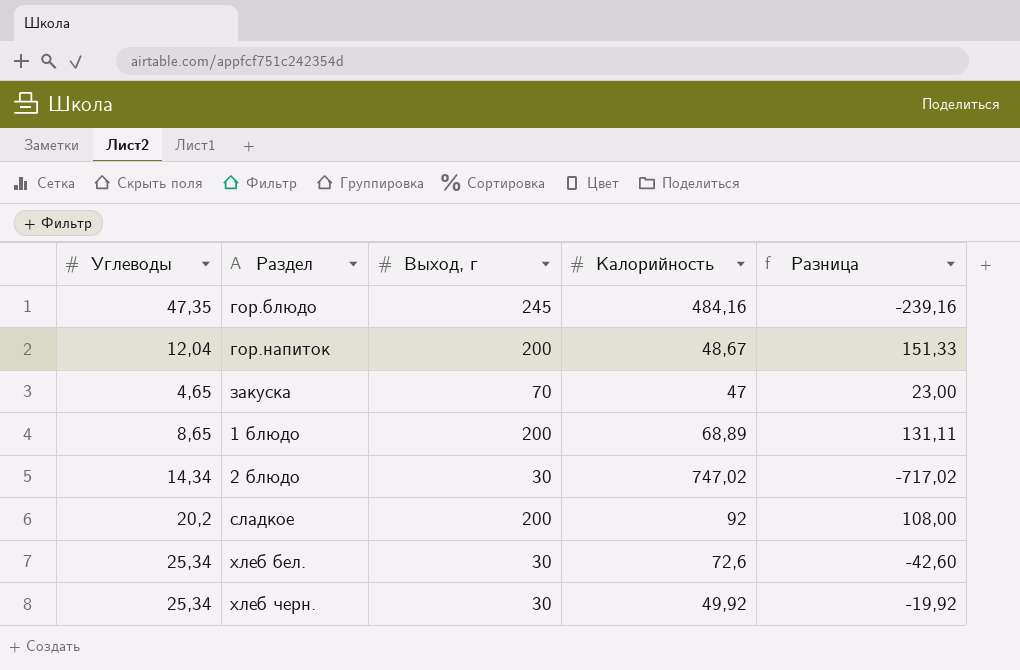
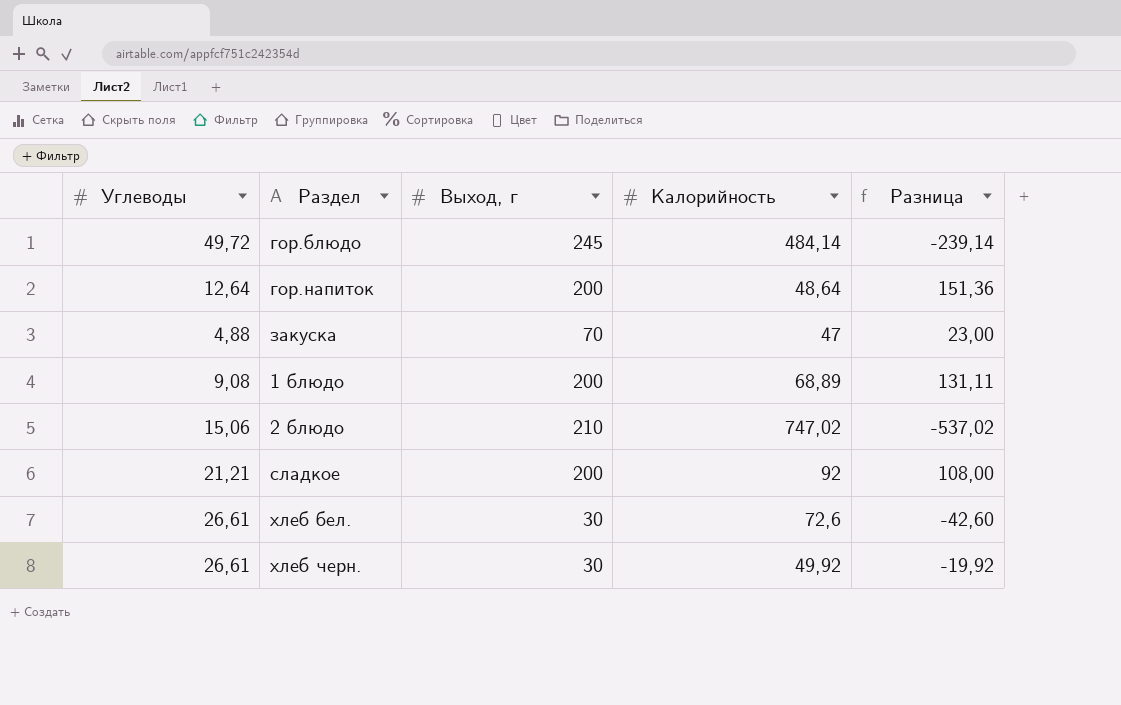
гор.блюдо | Углеводы: 47,35 -> 49,72
гор.блюдо | Калорийность: 484,16 -> 484,14
гор.блюдо | Разница: -239,16 -> -239,14
гор.напиток | Углеводы: 12,04 -> 12,64
гор.напиток | Калорийность: 48,67 -> 48,64
гор.напиток | Разница: 151,33 -> 151,36
закуска | Углеводы: 4,65 -> 4,88
1 блюдо | Углеводы: 8,65 -> 9,08
2 блюдо | Углеводы: 14,34 -> 15,06
2 блюдо | Выход, г: 30 -> 210
2 блюдо | Разница: -717,02 -> -537,02
сладкое | Углеводы: 20,2 -> 21,21
хлеб бел. | Углеводы: 25,34 -> 26,61
хлеб черн. | Углеводы: 25,34 -> 26,61

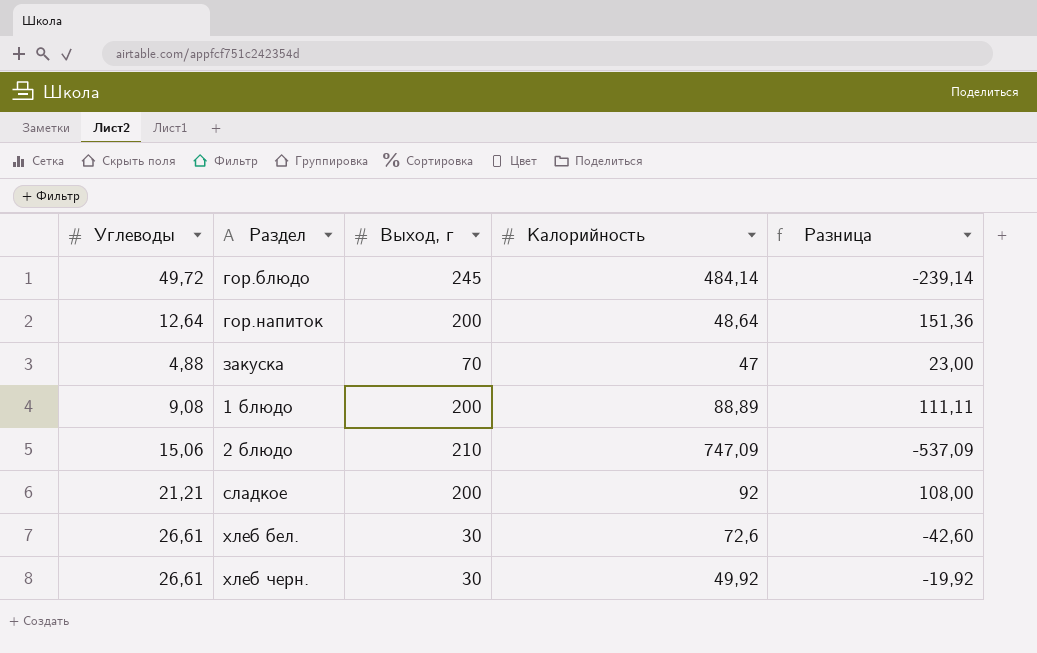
1 блюдо | Калорийность: 68,89 -> 88,89
1 блюдо | Разница: 131,11 -> 111,11
2 блюдо | Калорийность: 747,02 -> 747,09
2 блюдо | Разница: -537,02 -> -537,09

